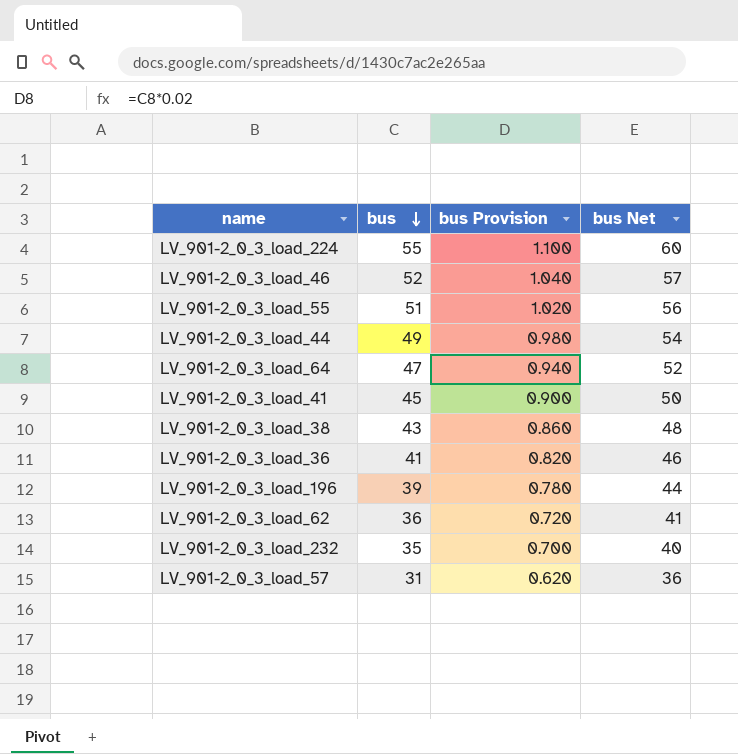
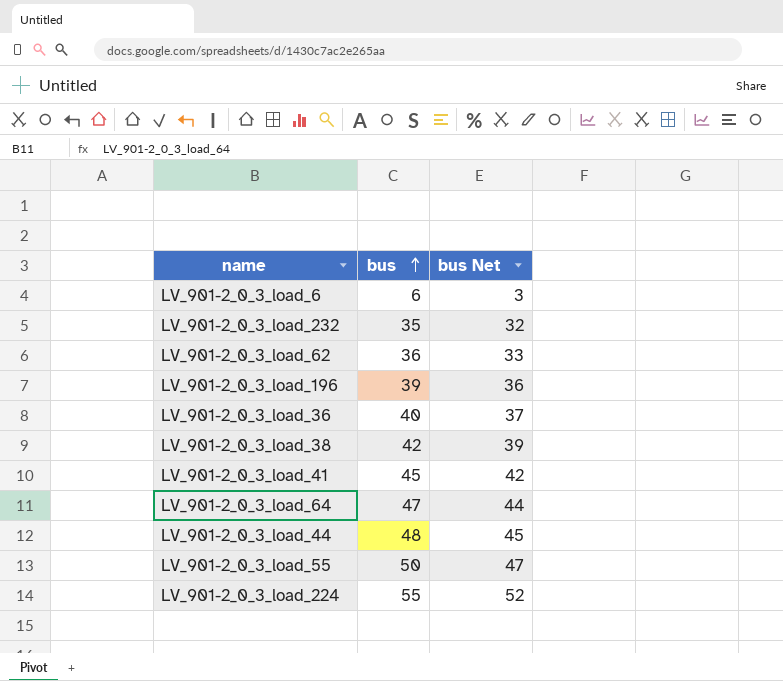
row order: bus descending -> bus ascending
column bus Provision | formula: [bus] * 0.02 -> none
column bus Net | formula: [bus] + 5 -> [bus] - 3
row LV_901-2_0_3_load_46: 52 | 1.040 | 57 -> none
row LV_901-2_0_3_load_57: 31 | 0.620 | 36 -> none
row LV_901-2_0_3_load_6: none -> 6 | 3
LV_901-2_0_3_load_36 | bus: 41 -> 40
LV_901-2_0_3_load_38 | bus: 43 -> 42
LV_901-2_0_3_load_44 | bus: 49 -> 48
LV_901-2_0_3_load_55 | bus: 51 -> 50

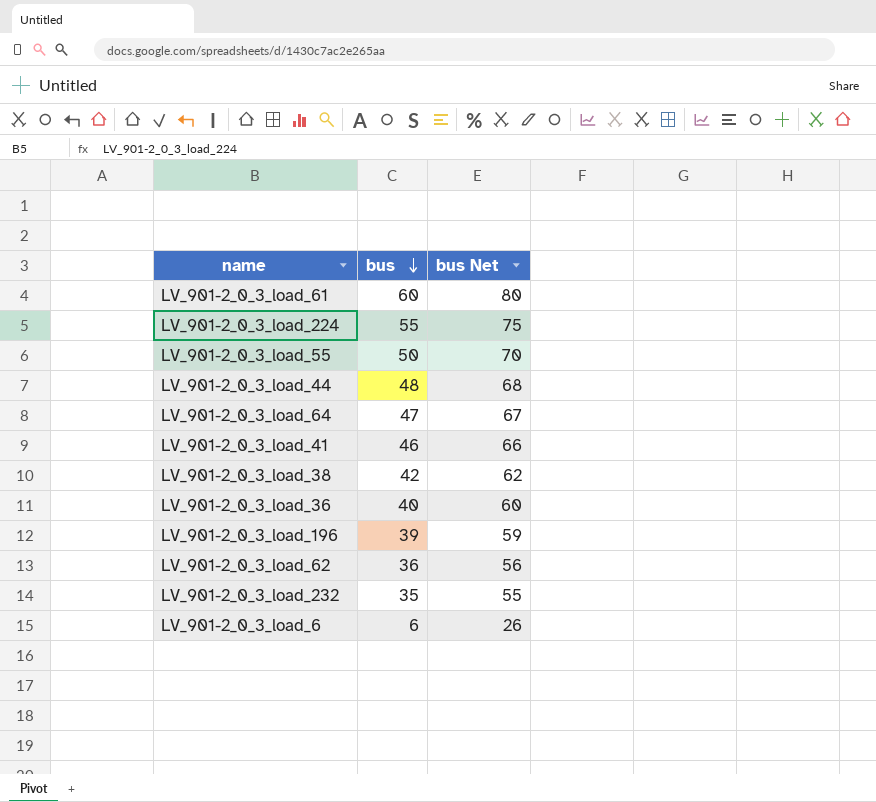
row order: bus ascending -> bus descending
column bus Net | formula: [bus] - 3 -> [bus] + 20
row LV_901-2_0_3_load_61: none -> 60 | 80
LV_901-2_0_3_load_41 | bus: 45 -> 46

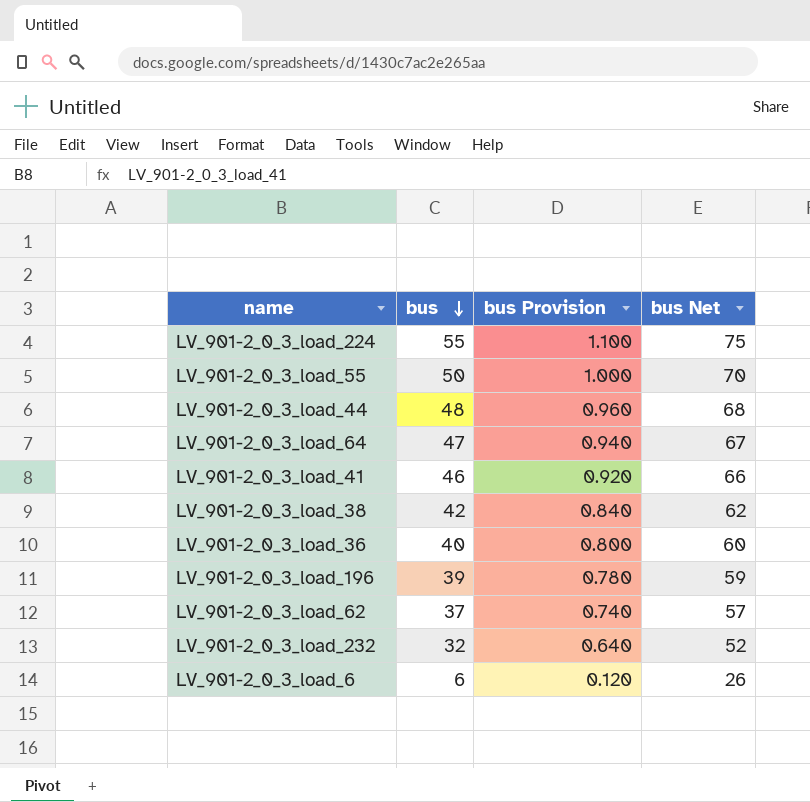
column bus Provision | formula: none -> [bus] * 0.02
row LV_901-2_0_3_load_61: 60 | 80 -> none
LV_901-2_0_3_load_62 | bus: 36 -> 37
LV_901-2_0_3_load_62 | bus Net: 56 -> 57
LV_901-2_0_3_load_232 | bus: 35 -> 32
LV_901-2_0_3_load_232 | bus Net: 55 -> 52

